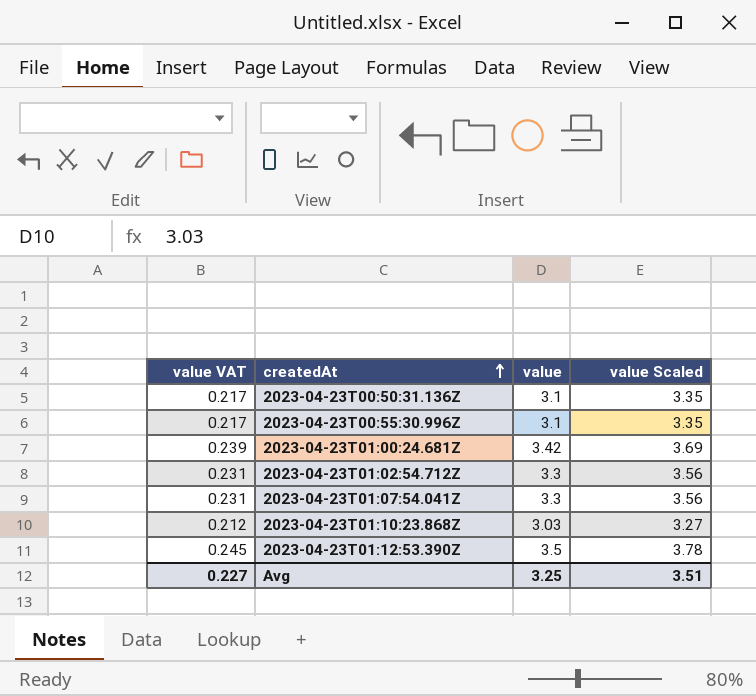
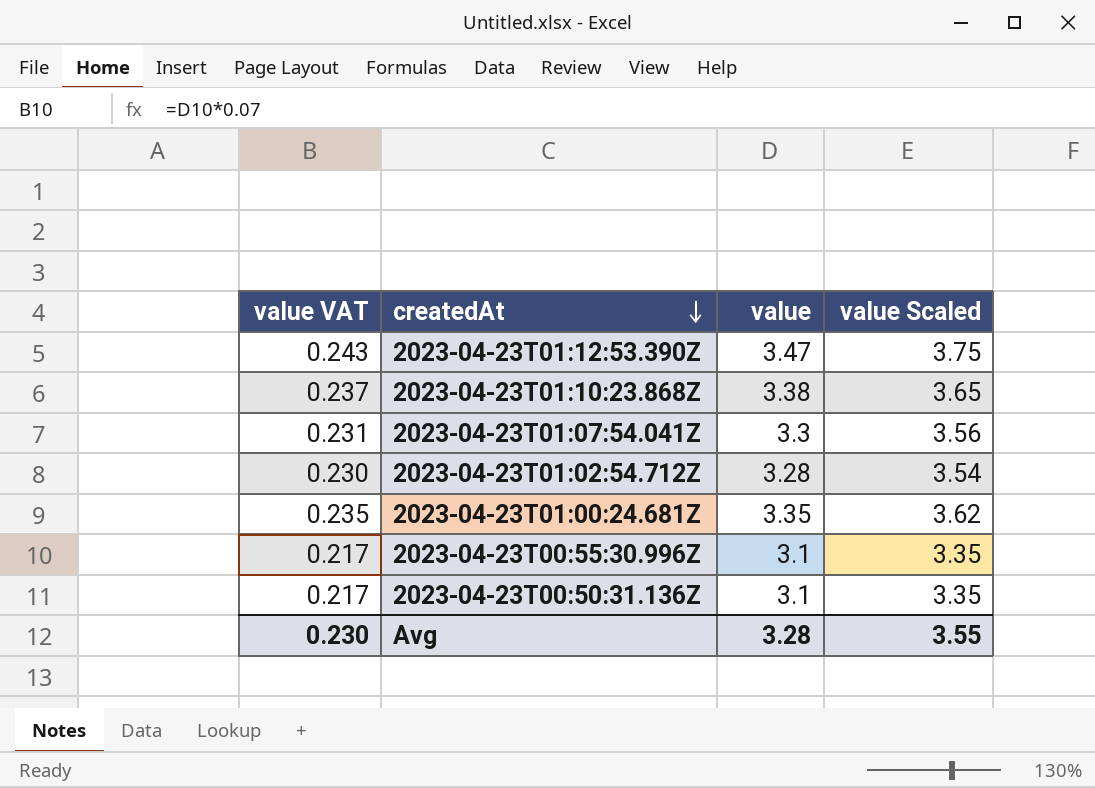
row order: createdAt ascending -> createdAt descending
2023-04-23T01:12:53.390Z | value VAT: 0.245 -> 0.243
2023-04-23T01:12:53.390Z | value: 3.5 -> 3.47
2023-04-23T01:12:53.390Z | value Scaled: 3.78 -> 3.75
2023-04-23T01:10:23.868Z | value VAT: 0.212 -> 0.237
2023-04-23T01:10:23.868Z | value: 3.03 -> 3.38
2023-04-23T01:10:23.868Z | value Scaled: 3.27 -> 3.65
2023-04-23T01:02:54.712Z | value VAT: 0.231 -> 0.230
2023-04-23T01:02:54.712Z | value: 3.3 -> 3.28
2023-04-23T01:02:54.712Z | value Scaled: 3.56 -> 3.54
2023-04-23T01:00:24.681Z | value VAT: 0.239 -> 0.235
2023-04-23T01:00:24.681Z | value: 3.42 -> 3.35
2023-04-23T01:00:24.681Z | value Scaled: 3.69 -> 3.62
Avg | value VAT: 0.227 -> 0.230
Avg | value: 3.25 -> 3.28
Avg | value Scaled: 3.51 -> 3.55

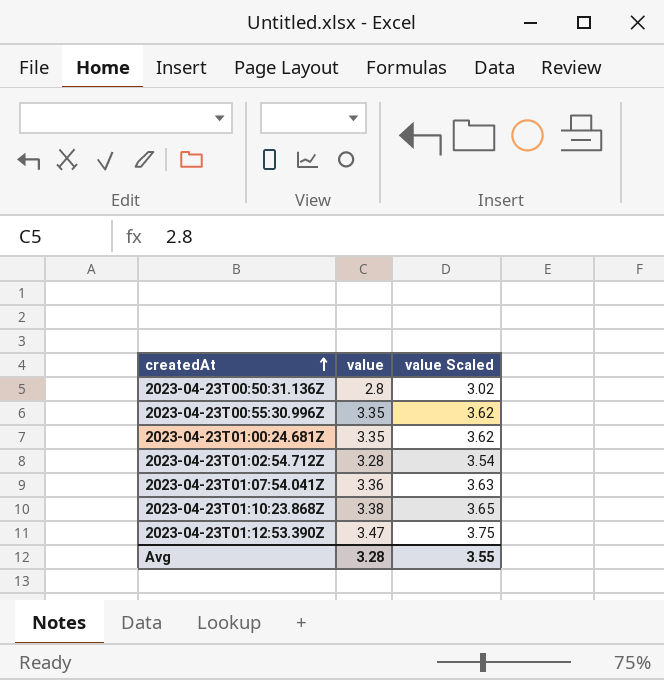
row order: createdAt descending -> createdAt ascending
column value VAT | formula: [value] * 0.07 -> none
2023-04-23T00:50:31.136Z | value: 3.1 -> 2.8
2023-04-23T00:50:31.136Z | value Scaled: 3.35 -> 3.02
2023-04-23T00:55:30.996Z | value: 3.1 -> 3.35
2023-04-23T00:55:30.996Z | value Scaled: 3.35 -> 3.62
2023-04-23T01:07:54.041Z | value: 3.3 -> 3.36
2023-04-23T01:07:54.041Z | value Scaled: 3.56 -> 3.63

